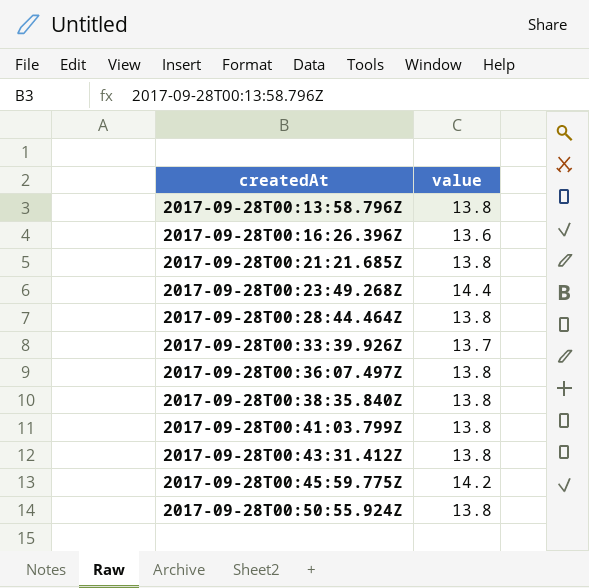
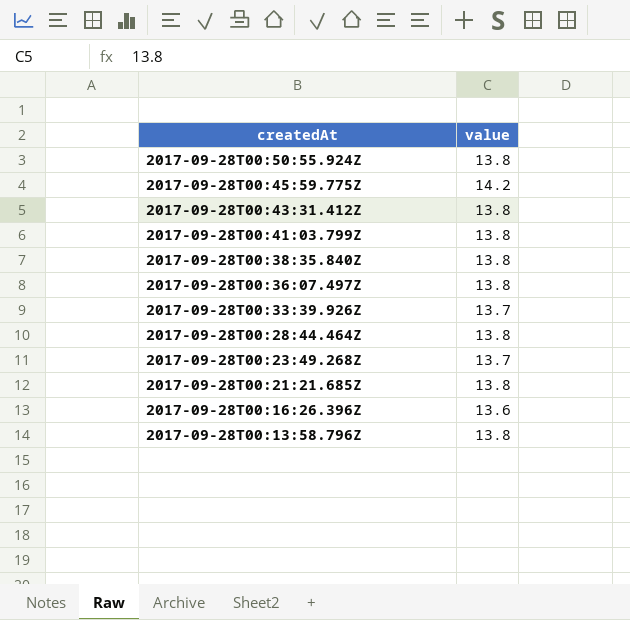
row order: createdAt ascending -> createdAt descending
2017-09-28T00:23:49.268Z | value: 14.4 -> 13.7

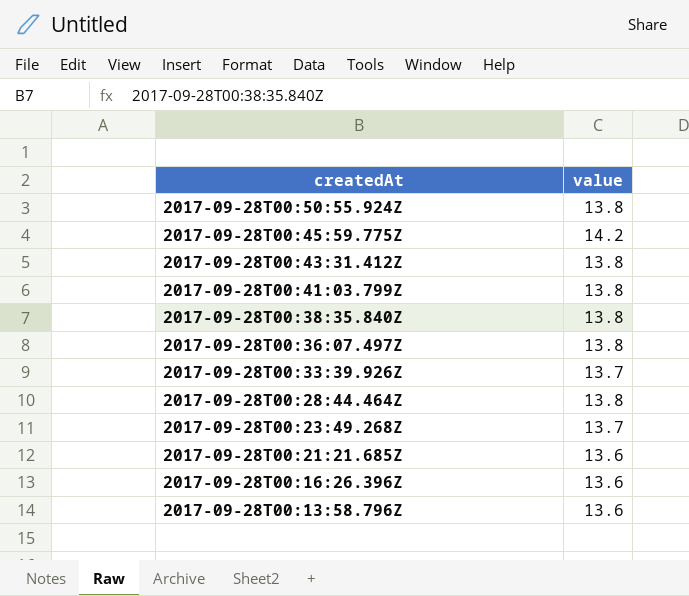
2017-09-28T00:21:21.685Z | value: 13.8 -> 13.6
2017-09-28T00:13:58.796Z | value: 13.8 -> 13.6

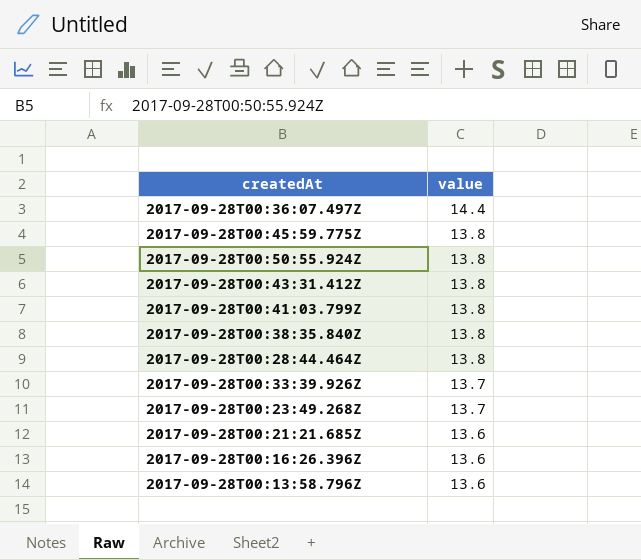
row order: createdAt descending -> value descending
2017-09-28T00:36:07.497Z | value: 13.8 -> 14.4
2017-09-28T00:45:59.775Z | value: 14.2 -> 13.8

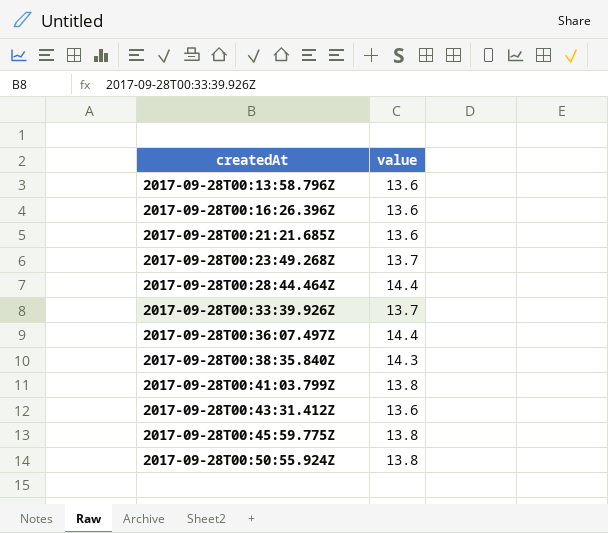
row order: value descending -> createdAt ascending
2017-09-28T00:28:44.464Z | value: 13.8 -> 14.4
2017-09-28T00:38:35.840Z | value: 13.8 -> 14.3
2017-09-28T00:43:31.412Z | value: 13.8 -> 13.6

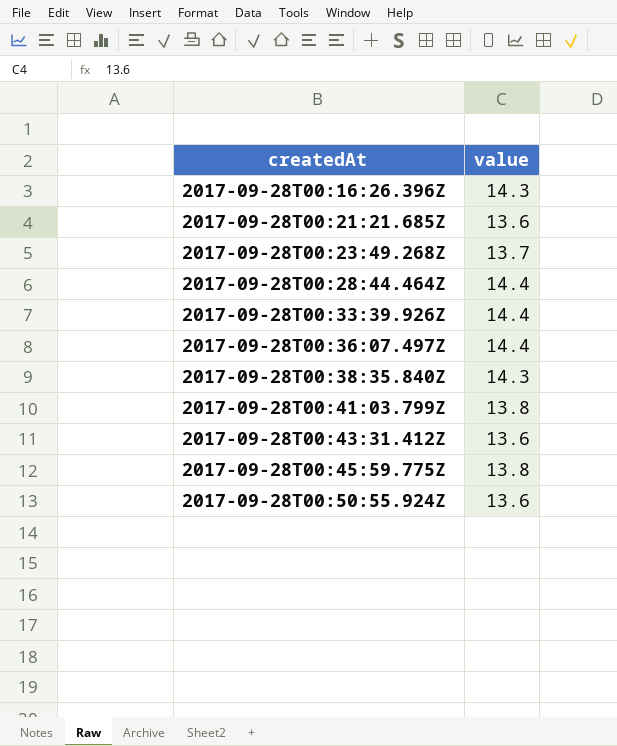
row 2017-09-28T00:13:58.796Z: 13.6 -> none
2017-09-28T00:16:26.396Z | value: 13.6 -> 14.3
2017-09-28T00:33:39.926Z | value: 13.7 -> 14.4
2017-09-28T00:50:55.924Z | value: 13.8 -> 13.6

